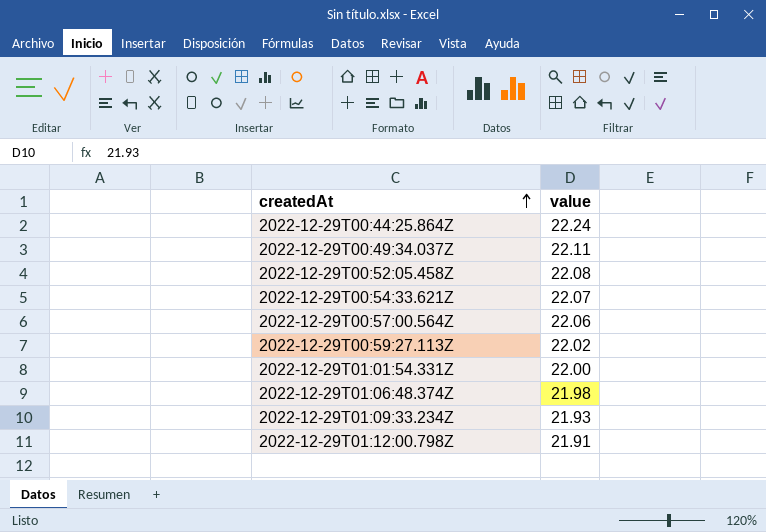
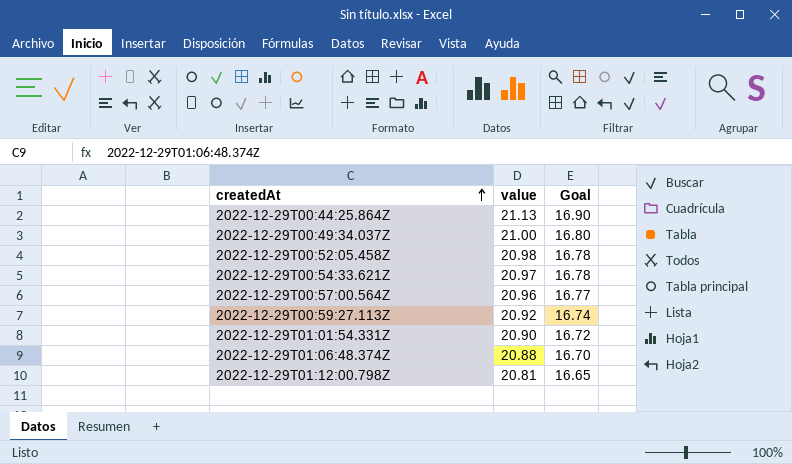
column Goal | formula: none -> [value] * 0.8
row 2022-12-29T01:09:33.234Z: 21.93 -> none
2022-12-29T00:44:25.864Z | value: 22.24 -> 21.13
2022-12-29T00:49:34.037Z | value: 22.11 -> 21.00
2022-12-29T00:52:05.458Z | value: 22.08 -> 20.98
2022-12-29T00:54:33.621Z | value: 22.07 -> 20.97
2022-12-29T00:57:00.564Z | value: 22.06 -> 20.96
2022-12-29T00:59:27.113Z | value: 22.02 -> 20.92
2022-12-29T01:01:54.331Z | value: 22.00 -> 20.90
2022-12-29T01:06:48.374Z | value: 21.98 -> 20.88
2022-12-29T01:12:00.798Z | value: 21.91 -> 20.81

